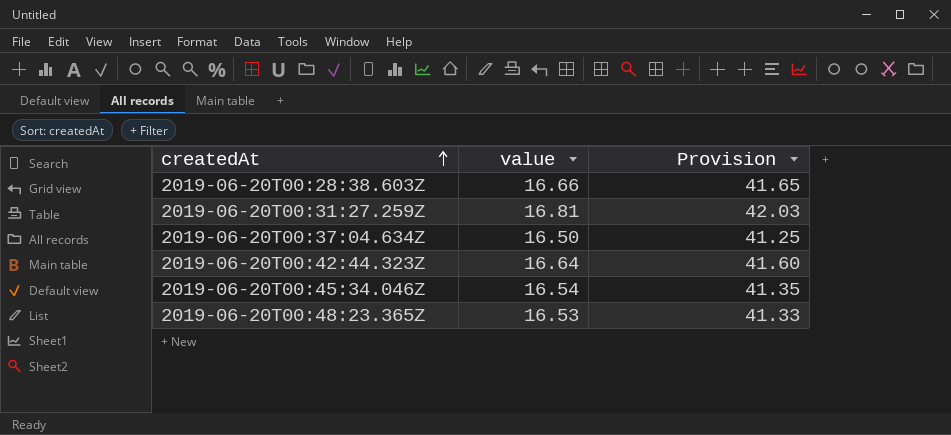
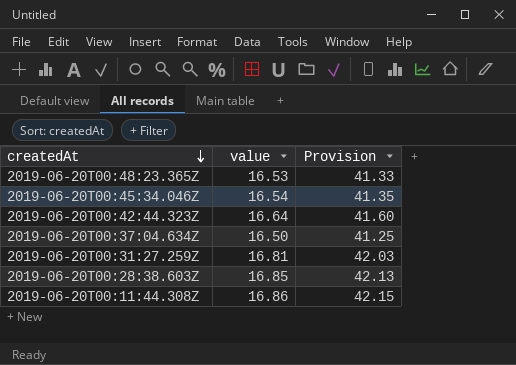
row order: createdAt ascending -> createdAt descending
2019-06-20T00:28:38.603Z | value: 16.66 -> 16.85
2019-06-20T00:28:38.603Z | Provision: 41.65 -> 42.13
row 2019-06-20T00:11:44.308Z: none -> 16.86 | 42.15

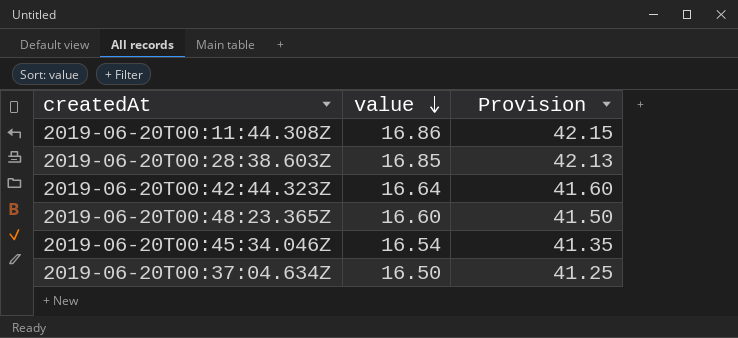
row order: createdAt descending -> value descending
row 2019-06-20T00:31:27.259Z: 16.81 | 42.03 -> none
2019-06-20T00:48:23.365Z | value: 16.53 -> 16.60
2019-06-20T00:48:23.365Z | Provision: 41.33 -> 41.50

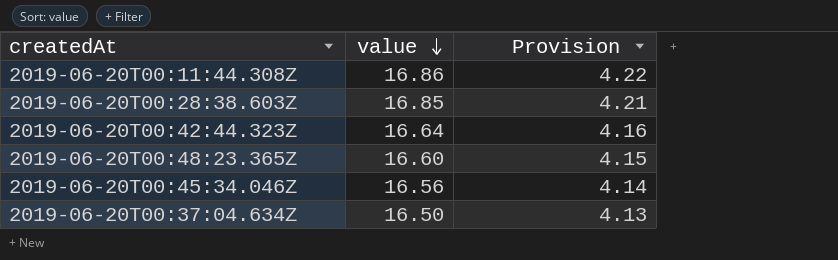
column Provision | formula: [value] * 2.5 -> [value] * 0.25
2019-06-20T00:45:34.046Z | value: 16.54 -> 16.56

